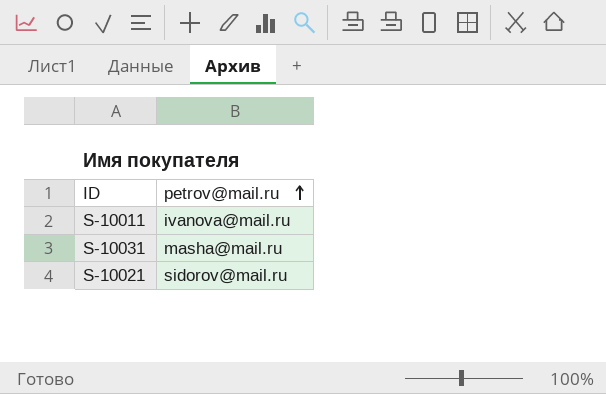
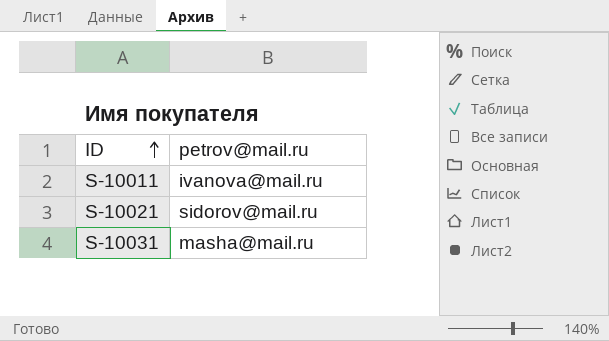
row order: petrov@mail.ru ascending -> ID ascending

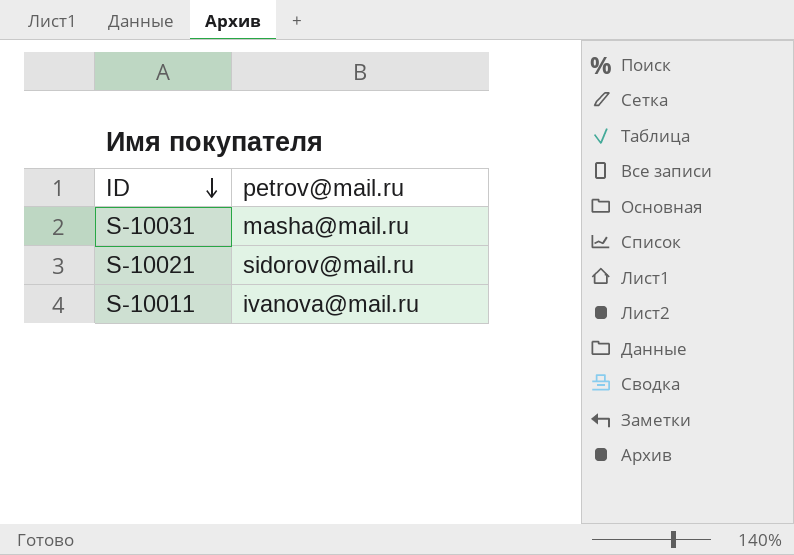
row order: ID ascending -> ID descending

